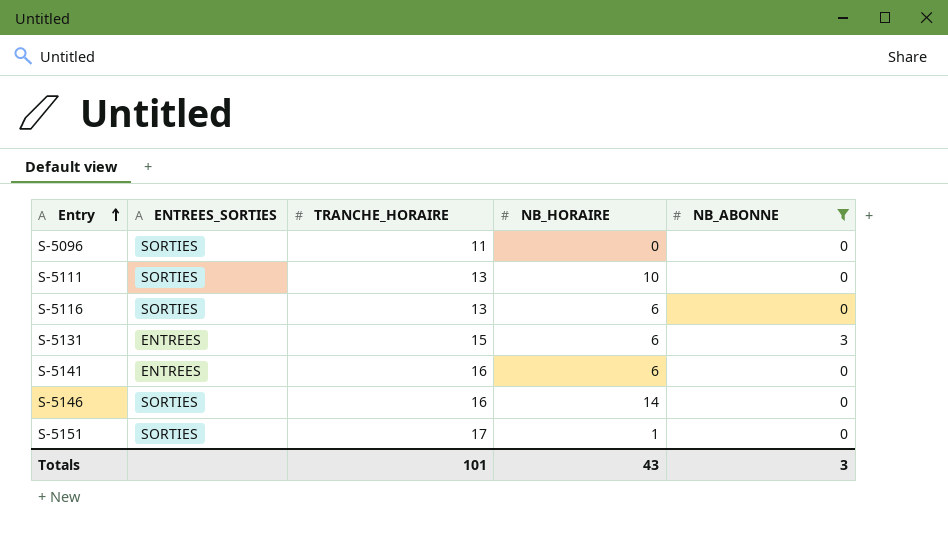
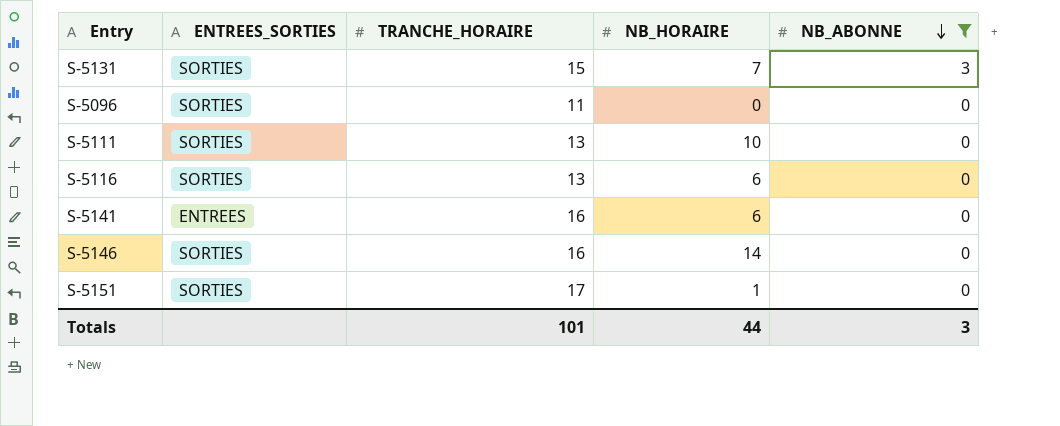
row order: Entry ascending -> NB_ABONNE descending
S-5131 | ENTREES_SORTIES: ENTREES -> SORTIES
S-5131 | NB_HORAIRE: 6 -> 7
Totals | NB_HORAIRE: 43 -> 44

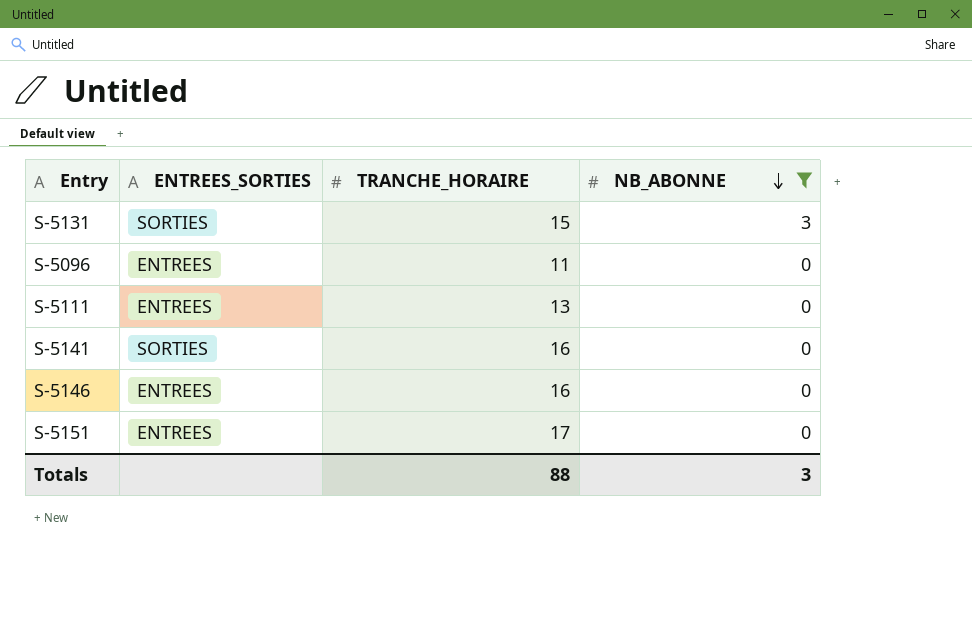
column NB_HORAIRE | position: 4 -> none
row S-5116: SORTIES | 13 | 6 | 0 -> none
S-5096 | ENTREES_SORTIES: SORTIES -> ENTREES
S-5111 | ENTREES_SORTIES: SORTIES -> ENTREES
S-5141 | ENTREES_SORTIES: ENTREES -> SORTIES
S-5146 | ENTREES_SORTIES: SORTIES -> ENTREES
S-5151 | ENTREES_SORTIES: SORTIES -> ENTREES
Totals | TRANCHE_HORAIRE: 101 -> 88

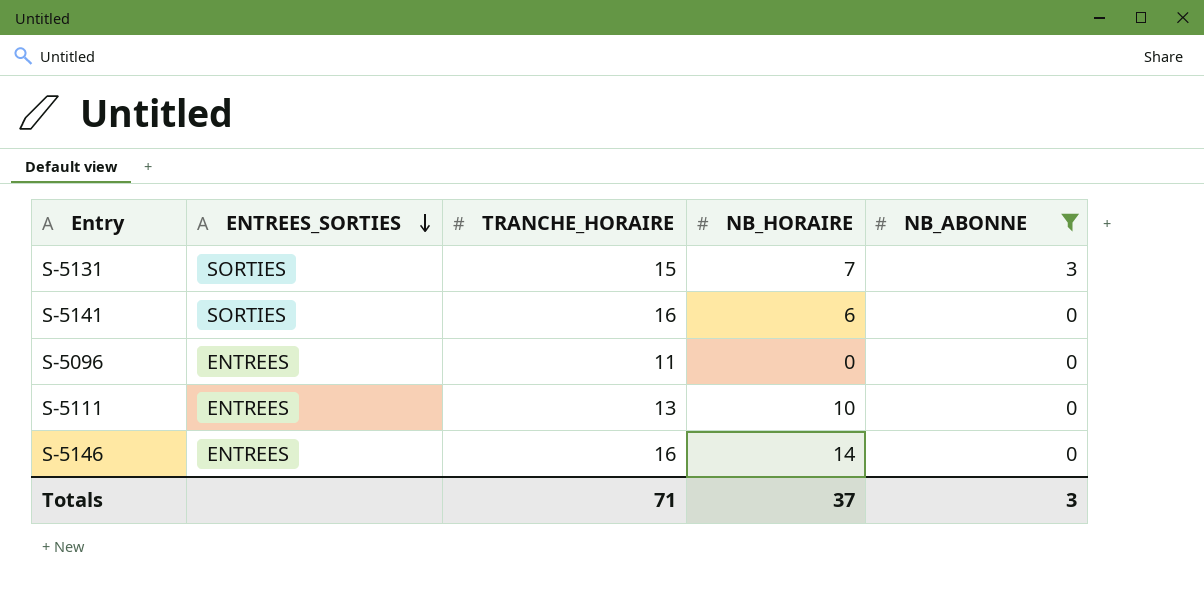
row order: NB_ABONNE descending -> ENTREES_SORTIES descending
column NB_HORAIRE | position: none -> 4
row S-5151: ENTREES | 17 | 0 -> none
Totals | TRANCHE_HORAIRE: 88 -> 71

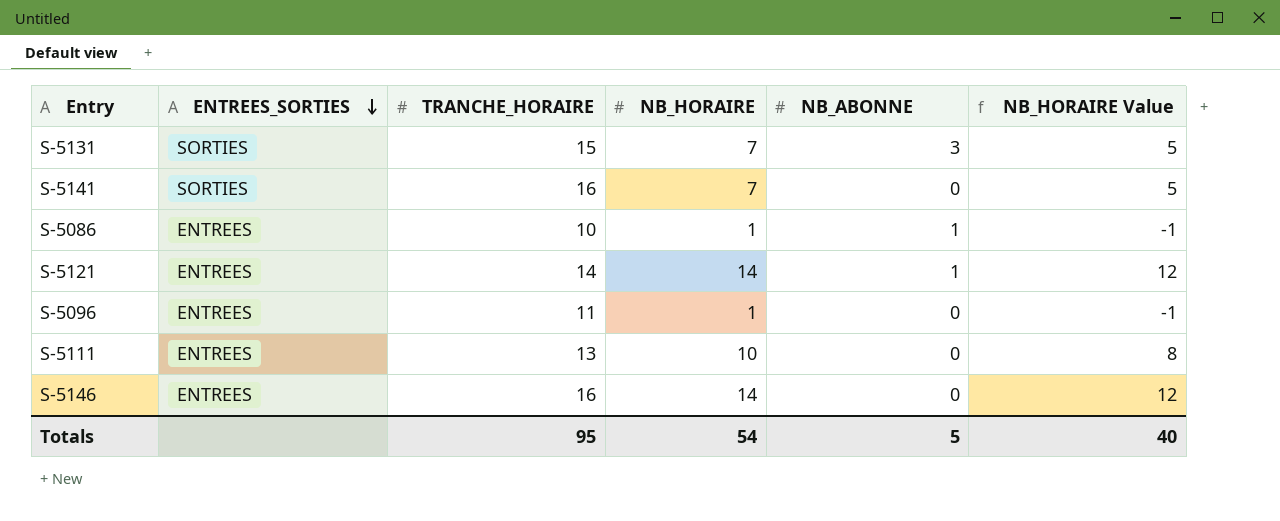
filter: NB_ABONNE != 1 -> none
column NB_HORAIRE Value | formula: none -> [NB_HORAIRE] - 2
S-5141 | NB_HORAIRE: 6 -> 7
S-5096 | NB_HORAIRE: 0 -> 1
Totals | TRANCHE_HORAIRE: 71 -> 95
Totals | NB_HORAIRE: 37 -> 54
Totals | NB_ABONNE: 3 -> 5

